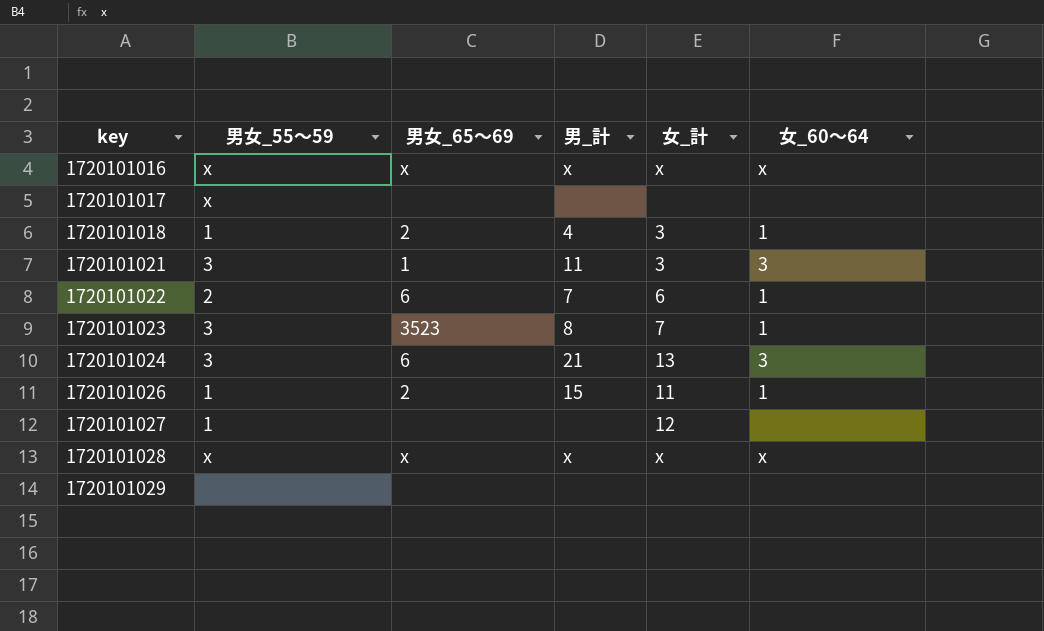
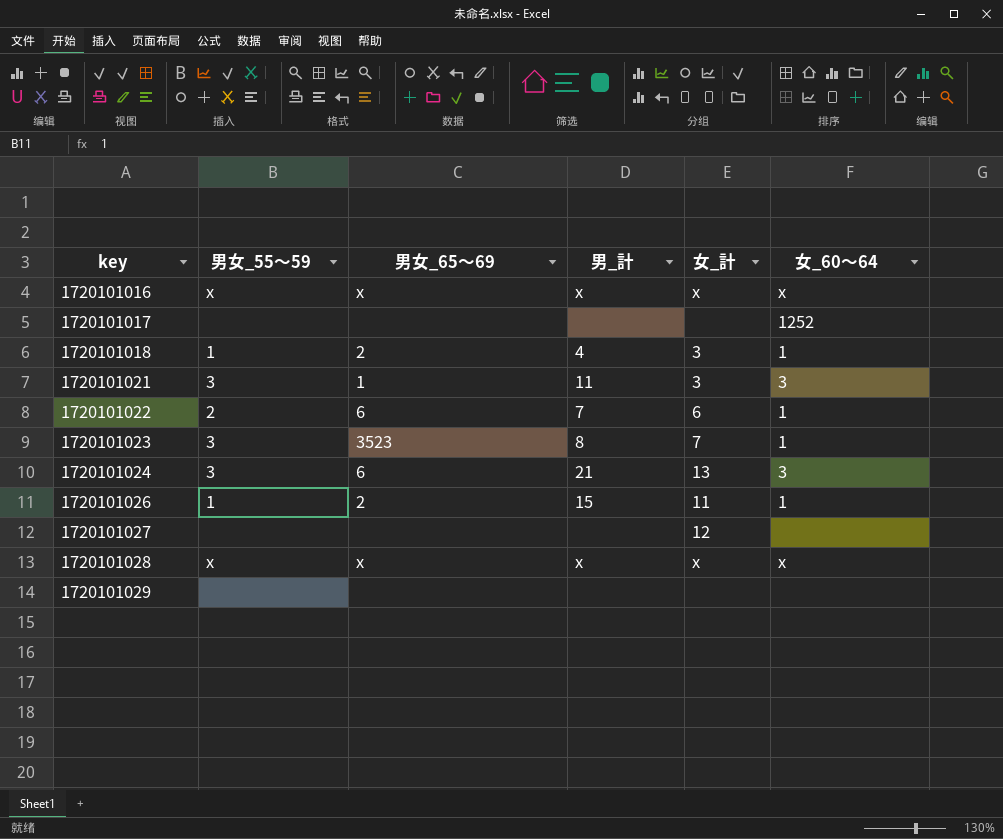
1720101017 | 男女_55～59: x -> none
1720101017 | 女_60～64: none -> 1252
1720101027 | 男女_55～59: 1 -> none

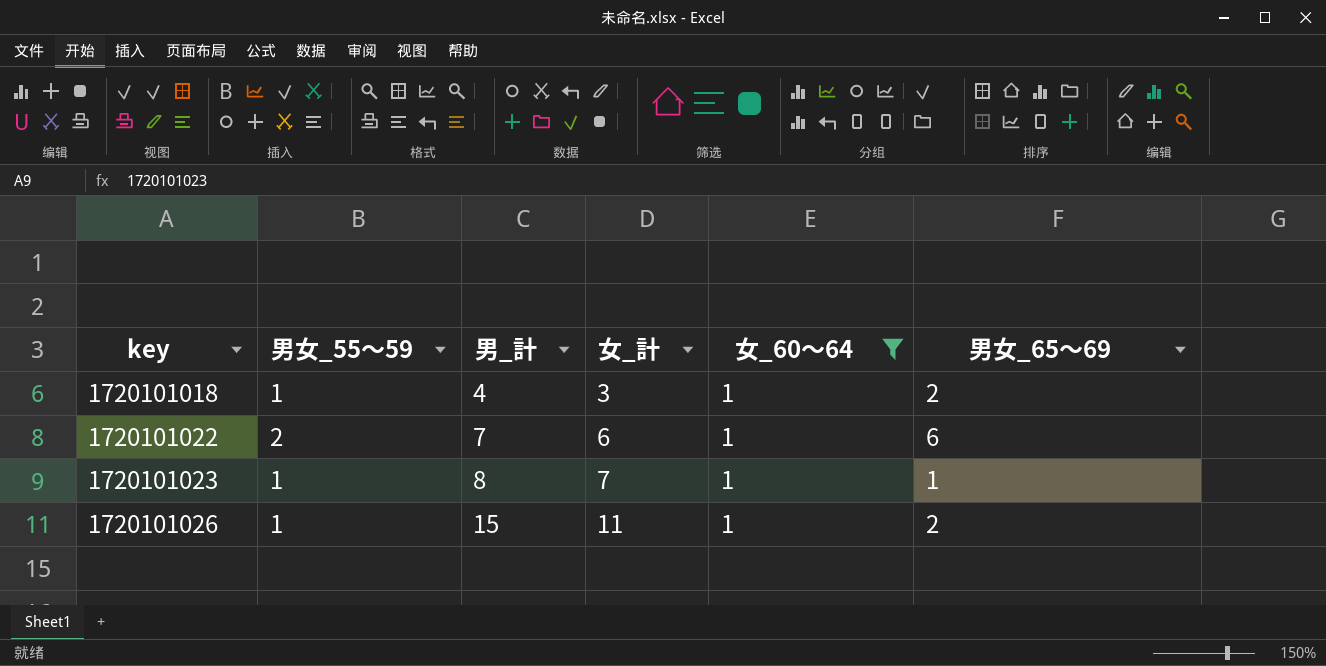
filter: none -> 女_60～64 = 1
column 男女_65～69 | position: 3 -> 6
1720101023 | 男女_55～59: 3 -> 1
1720101023 | 男女_65～69: 3523 -> 1

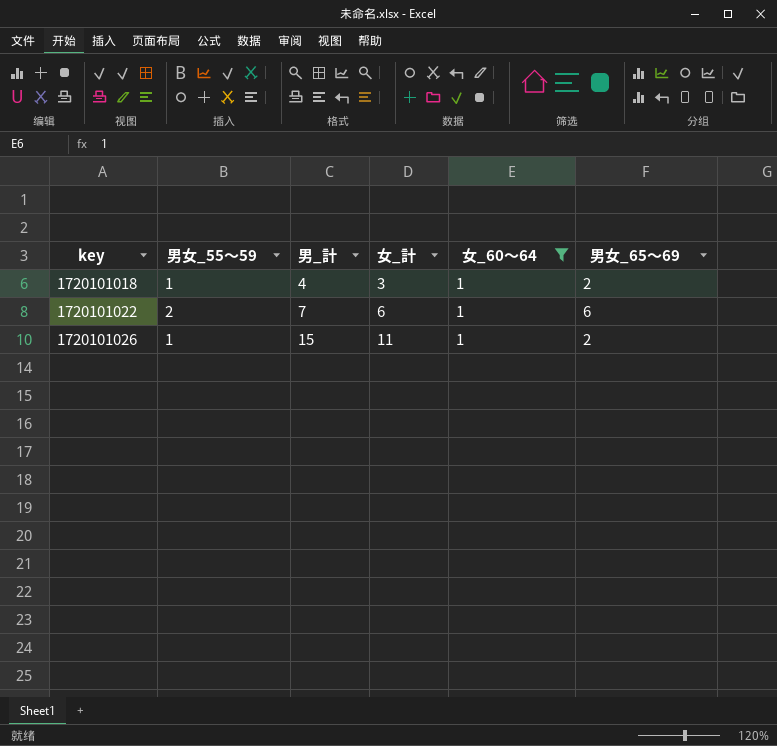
row 1720101023: 1 | 8 | 7 | 1 | 1 -> none

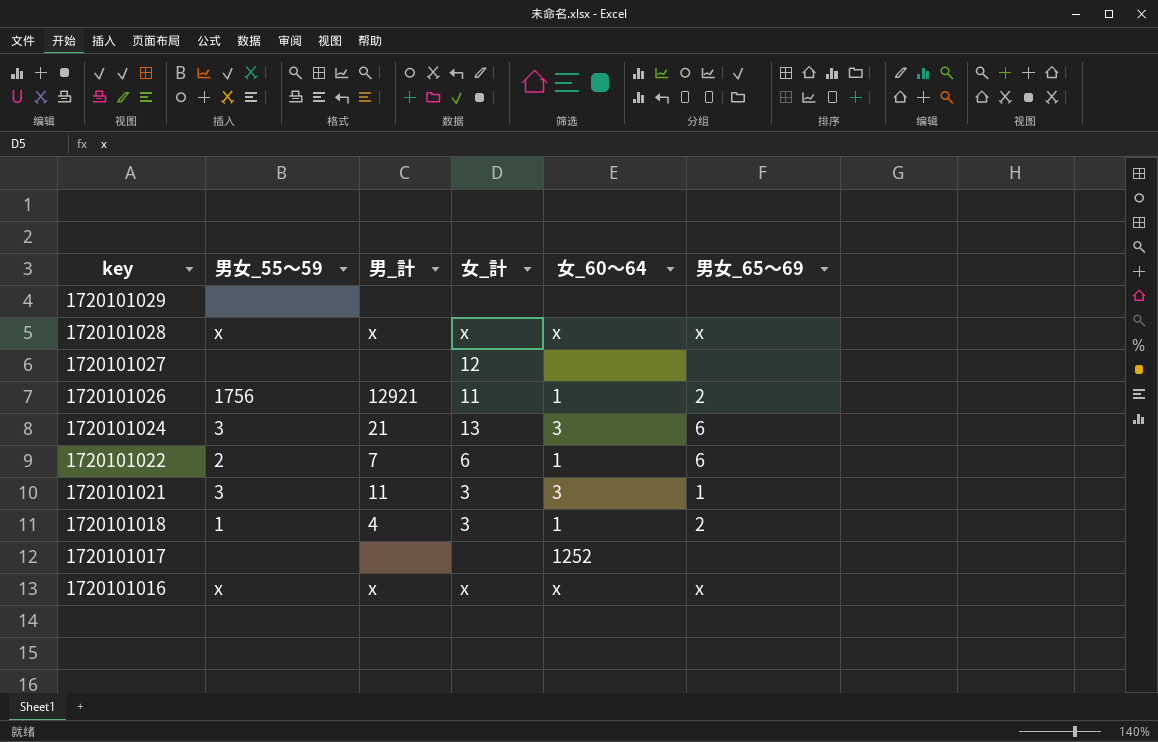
filter: 女_60～64 = 1 -> none
row order: key ascending -> key descending
1720101026 | 男女_55～59: 1 -> 1756
1720101026 | 男_計: 15 -> 12921

